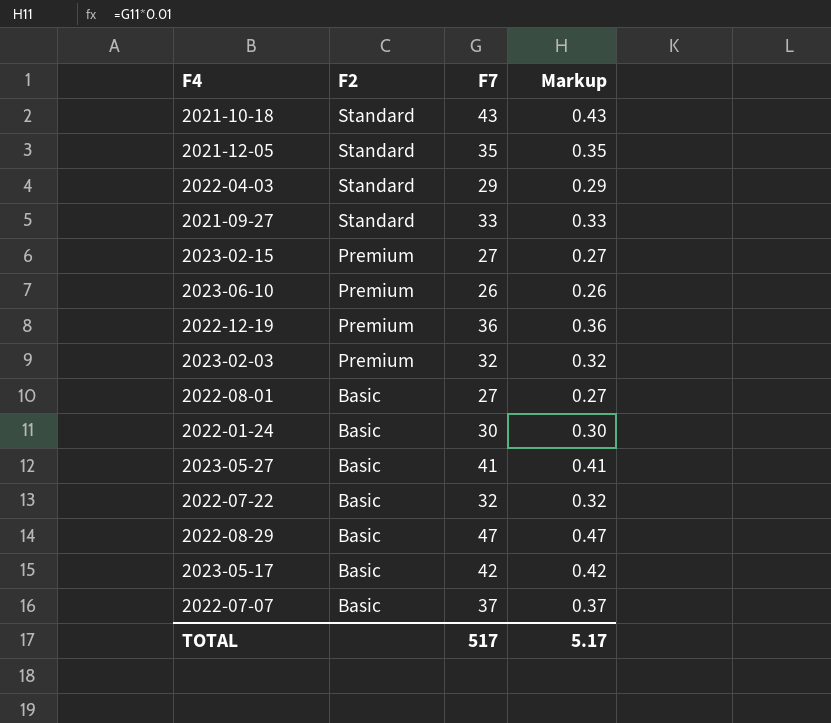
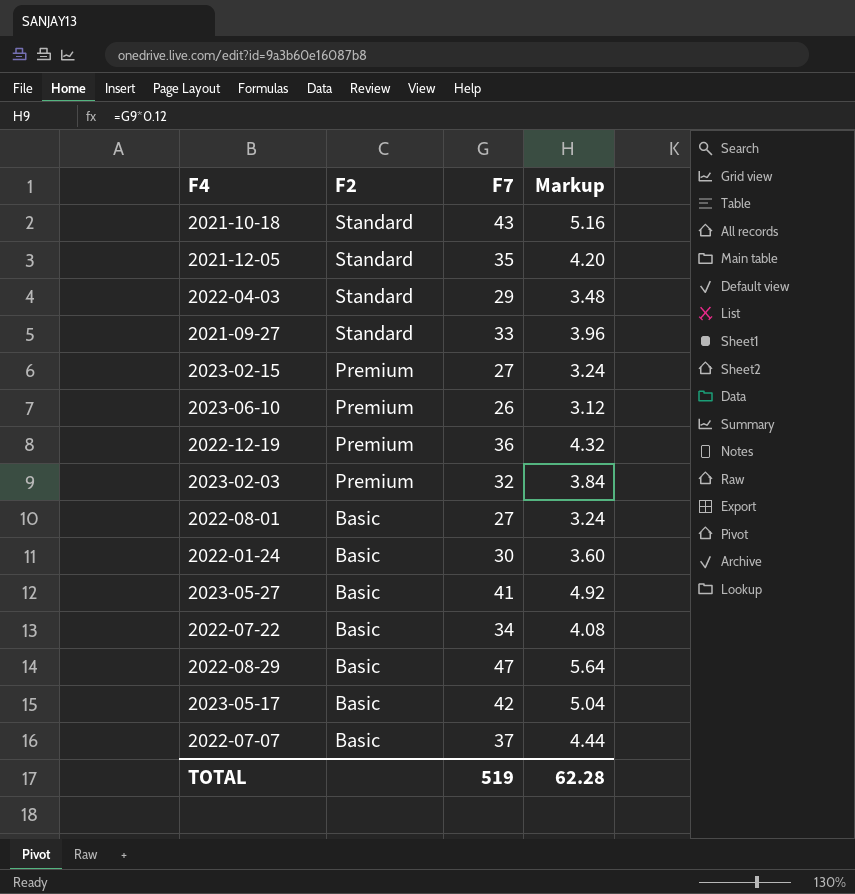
column Markup | formula: [F7] * 0.01 -> [F7] * 0.12
2022-07-22 | F7: 32 -> 34
TOTAL | F7: 517 -> 519
TOTAL | Markup: 5.17 -> 62.28

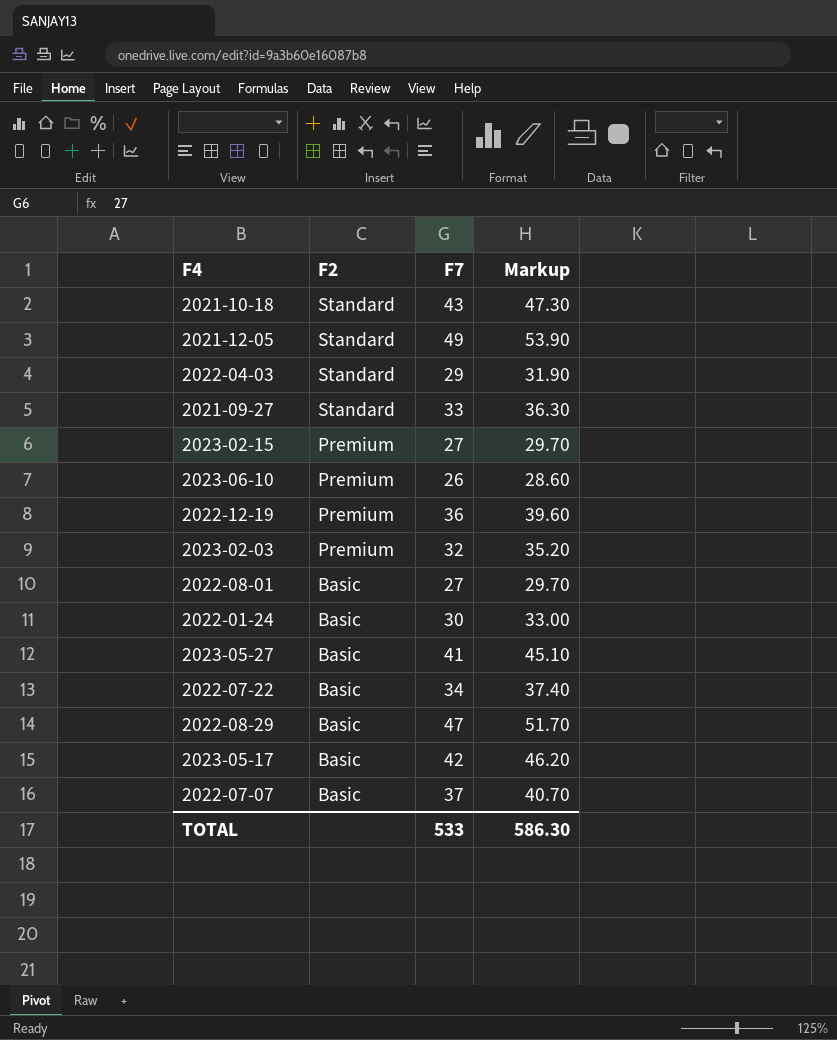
column Markup | formula: [F7] * 0.12 -> [F7] * 1.1
2021-12-05 | F7: 35 -> 49
TOTAL | F7: 519 -> 533
TOTAL | Markup: 62.28 -> 586.30

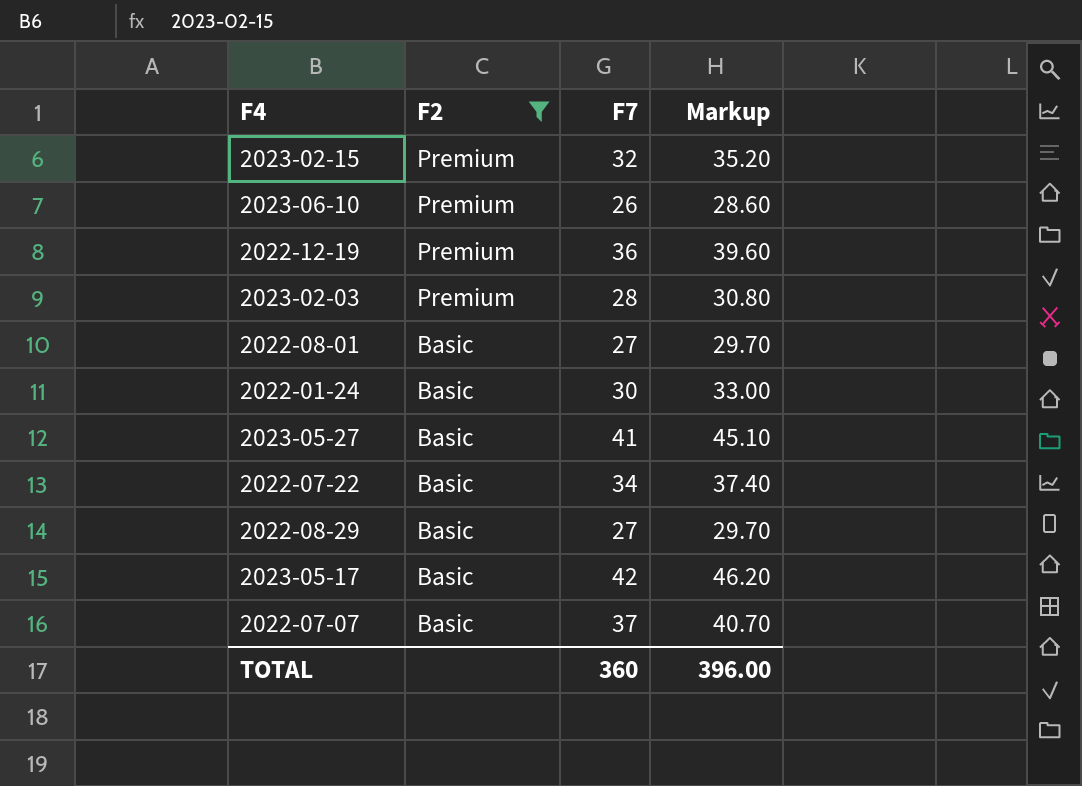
filter: none -> F2 != Standard
2023-02-15 | F7: 27 -> 32
2023-02-15 | Markup: 29.70 -> 35.20
2023-02-03 | F7: 32 -> 28
2023-02-03 | Markup: 35.20 -> 30.80
2022-08-29 | F7: 47 -> 27
2022-08-29 | Markup: 51.70 -> 29.70
TOTAL | F7: 533 -> 360
TOTAL | Markup: 586.30 -> 396.00

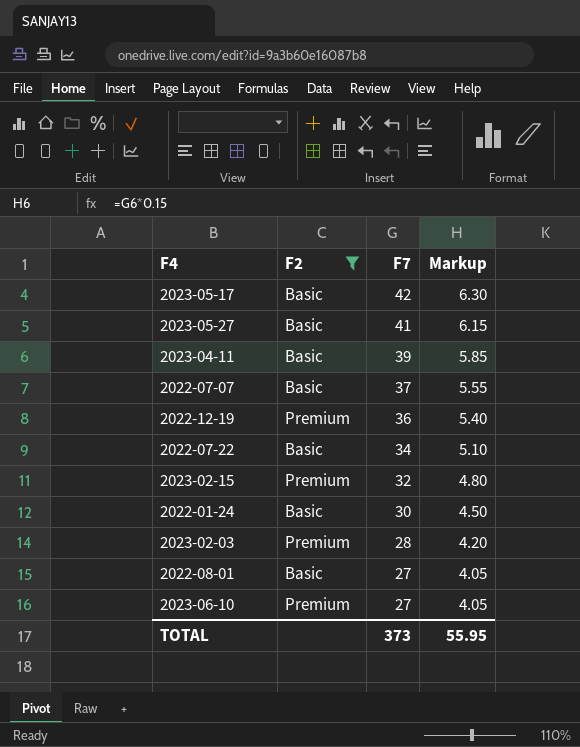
row order: F2 descending -> F7 descending
column Markup | formula: [F7] * 1.1 -> [F7] * 0.15
row 2022-08-29: Basic | 27 | 29.70 -> none
row 2023-04-11: none -> Basic | 39 | 5.85
2023-06-10 | F7: 26 -> 27
TOTAL | F7: 360 -> 373
TOTAL | Markup: 396.00 -> 55.95

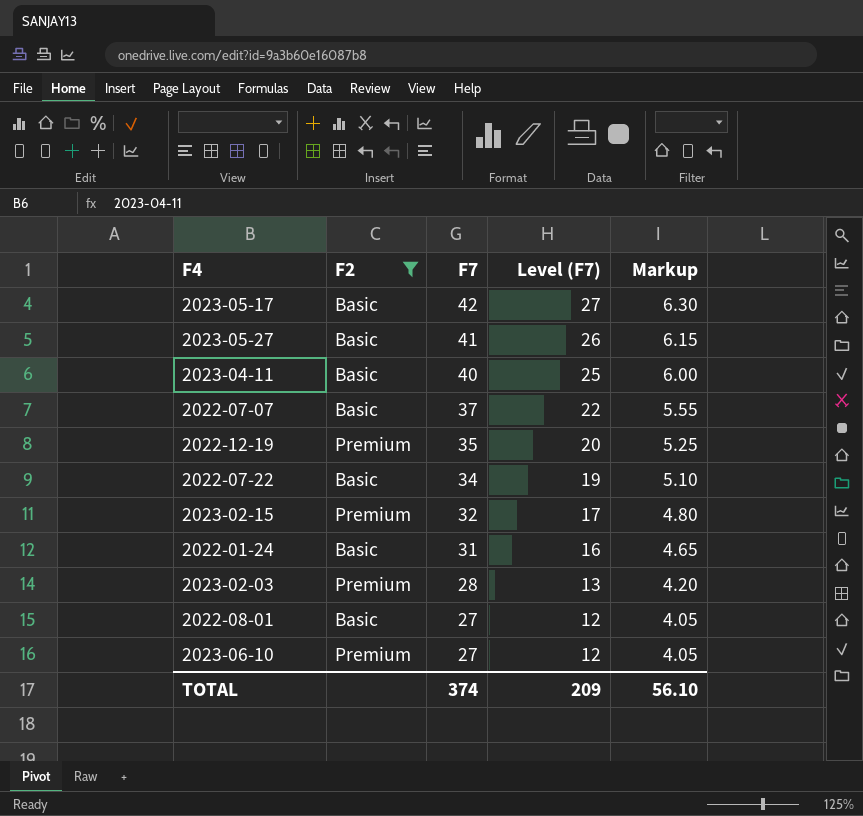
column Level (F7) | formula: none -> [F7] - 15
2023-04-11 | F7: 39 -> 40
2023-04-11 | Markup: 5.85 -> 6.00
2022-12-19 | F7: 36 -> 35
2022-12-19 | Markup: 5.40 -> 5.25
2022-01-24 | F7: 30 -> 31
2022-01-24 | Markup: 4.50 -> 4.65
TOTAL | F7: 373 -> 374
TOTAL | Markup: 55.95 -> 56.10

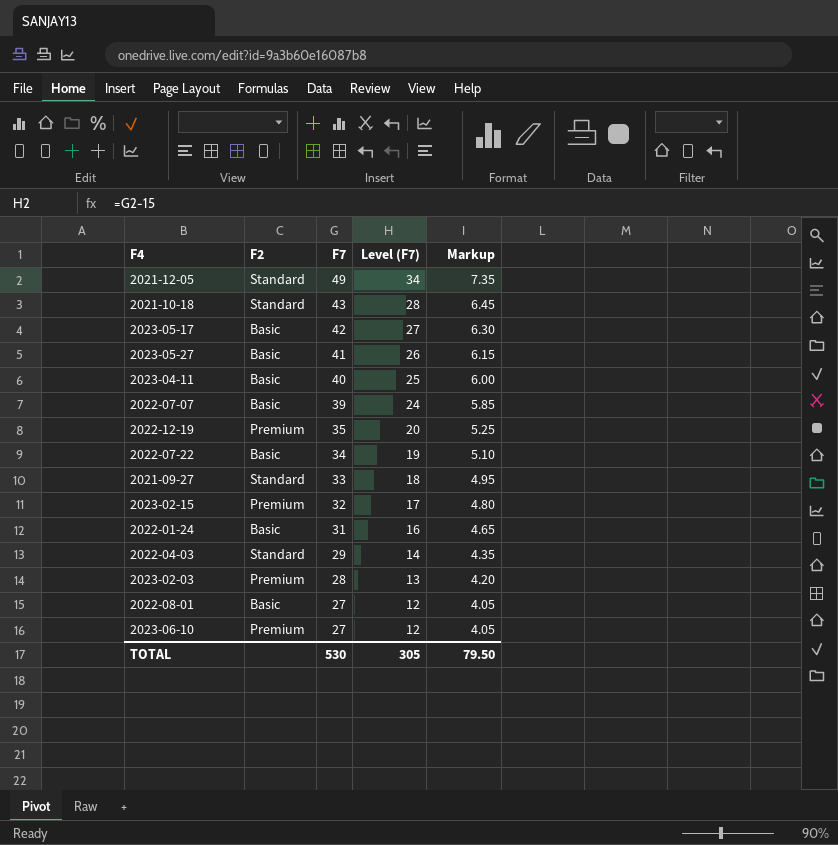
filter: F2 != Standard -> none
2022-07-07 | F7: 37 -> 39
2022-07-07 | Level (F7): 22 -> 24
2022-07-07 | Markup: 5.55 -> 5.85
TOTAL | F7: 374 -> 530
TOTAL | Level (F7): 209 -> 305
TOTAL | Markup: 56.10 -> 79.50

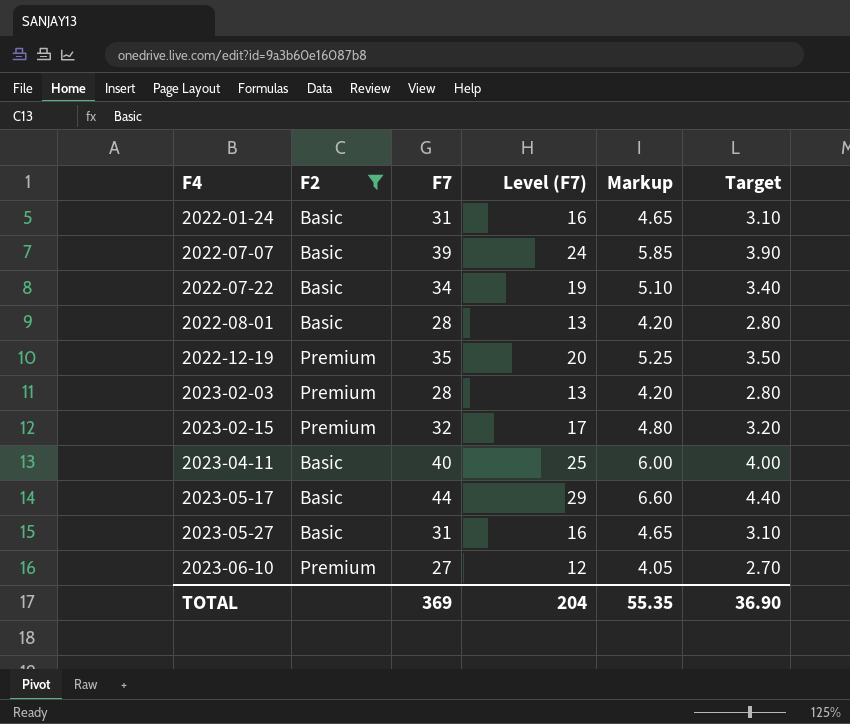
filter: none -> F2 != Standard
row order: F7 descending -> F4 ascending
column Target | formula: none -> [F7] * 0.1
2022-08-01 | F7: 27 -> 28
2022-08-01 | Level (F7): 12 -> 13
2022-08-01 | Markup: 4.05 -> 4.20
2023-05-17 | F7: 42 -> 44
2023-05-17 | Level (F7): 27 -> 29
2023-05-17 | Markup: 6.30 -> 6.60
2023-05-27 | F7: 41 -> 31
2023-05-27 | Level (F7): 26 -> 16
2023-05-27 | Markup: 6.15 -> 4.65
TOTAL | F7: 530 -> 369
TOTAL | Level (F7): 305 -> 204
TOTAL | Markup: 79.50 -> 55.35

